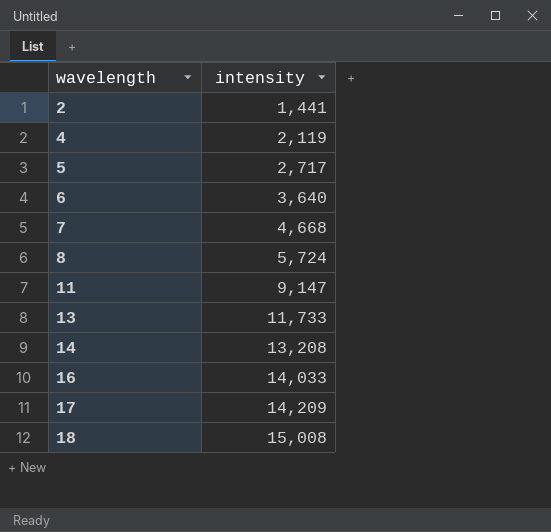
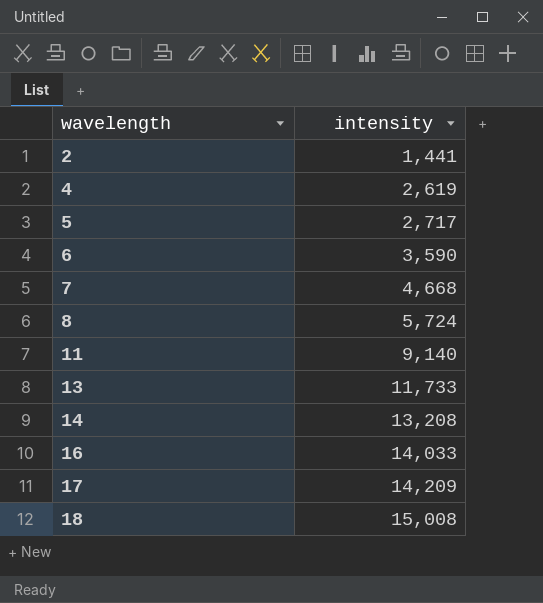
4 | intensity: 2,119 -> 2,619
6 | intensity: 3,640 -> 3,590
11 | intensity: 9,147 -> 9,140

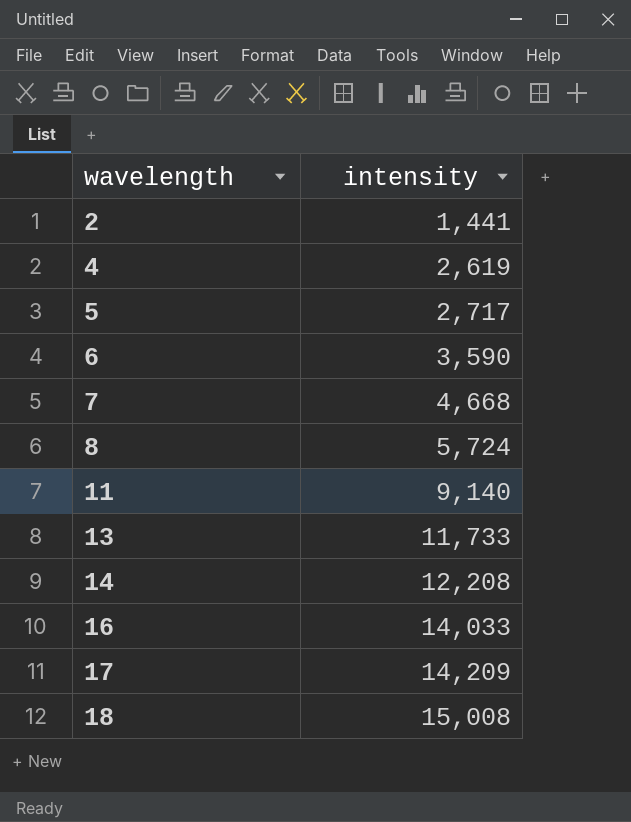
14 | intensity: 13,208 -> 12,208

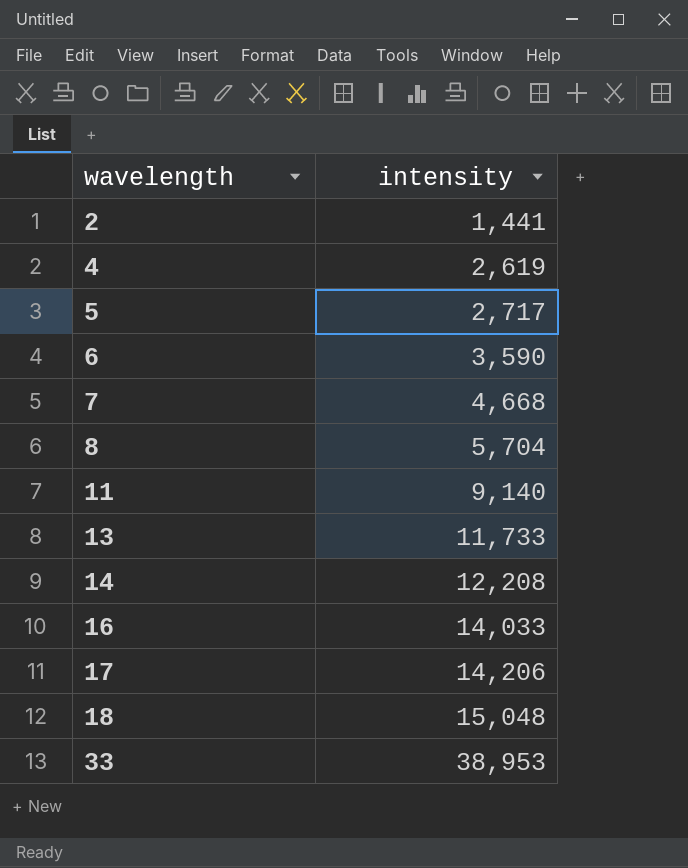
8 | intensity: 5,724 -> 5,704
17 | intensity: 14,209 -> 14,206
18 | intensity: 15,008 -> 15,048
row 33: none -> 38,953

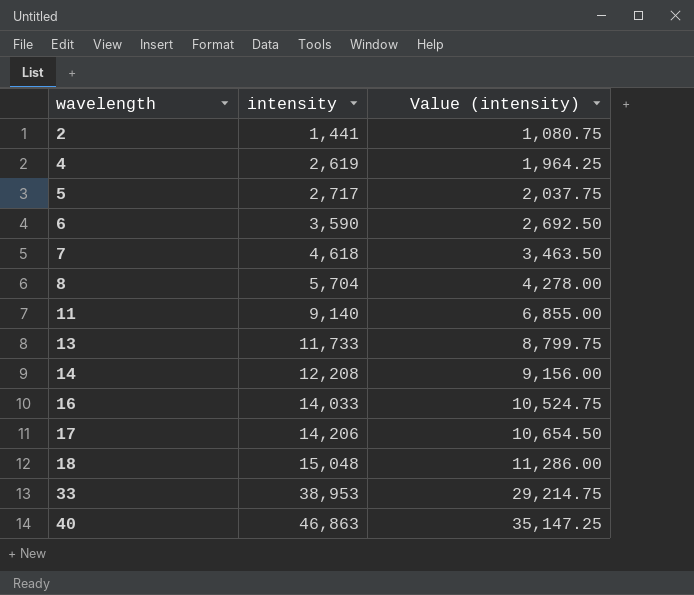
column Value (intensity) | formula: none -> [intensity] * 0.75
7 | intensity: 4,668 -> 4,618
row 40: none -> 46,863 | 35,147.25

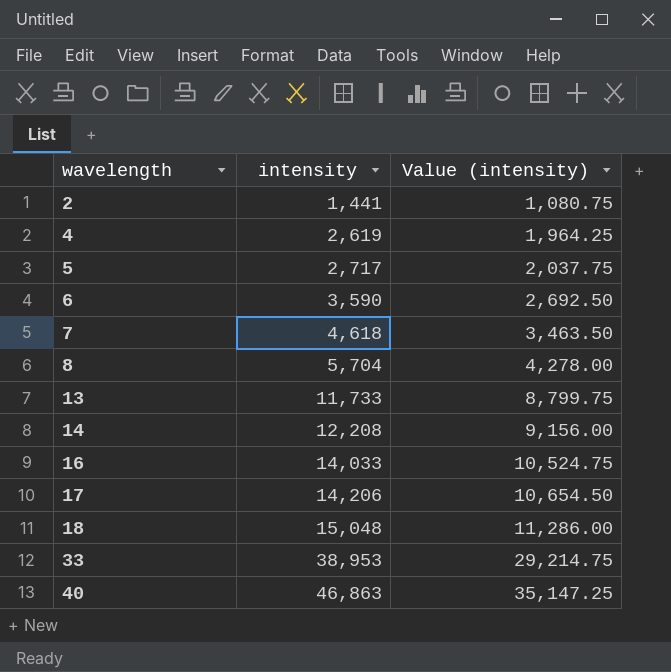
row 11: 9,140 | 6,855.00 -> none

